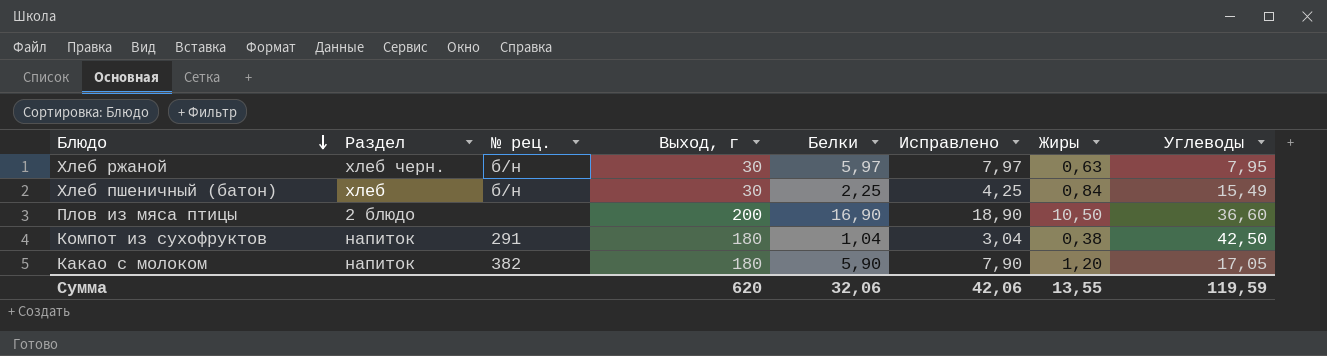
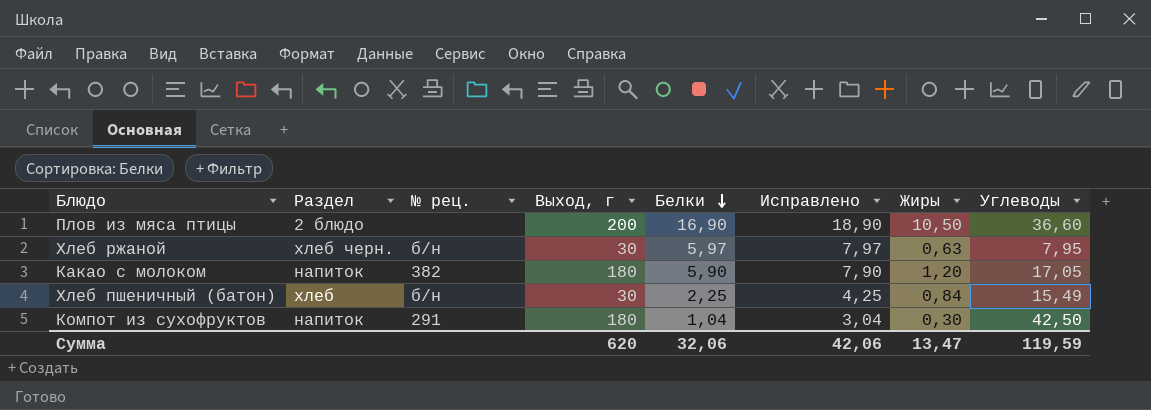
row order: Блюдо descending -> Белки descending
Компот из сухофруктов | Жиры: 0,38 -> 0,30
Сумма | Жиры: 13,55 -> 13,47

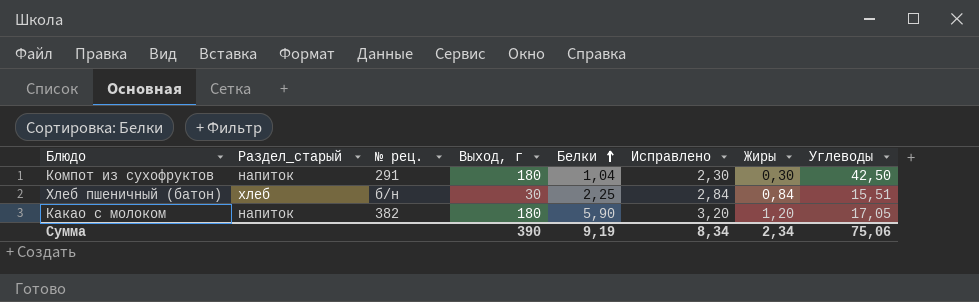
row order: Белки descending -> Белки ascending
column name: Раздел -> Раздел_старый
column Исправлено | formula: [Белки] + 2 -> [Жиры] + 2
row Плов из мяса птицы: 2 блюдо | none | 200 | 16,90 | 18,90 | 10,50 | 36,60 -> none
row Хлеб ржаной: хлеб черн. | б/н | 30 | 5,97 | 7,97 | 0,63 | 7,95 -> none
Хлеб пшеничный (батон) | Углеводы: 15,49 -> 15,51
Сумма | Выход, г: 620 -> 390
Сумма | Белки: 32,06 -> 9,19
Сумма | Исправлено: 42,06 -> 8,34
Сумма | Жиры: 13,47 -> 2,34
Сумма | Углеводы: 119,59 -> 75,06

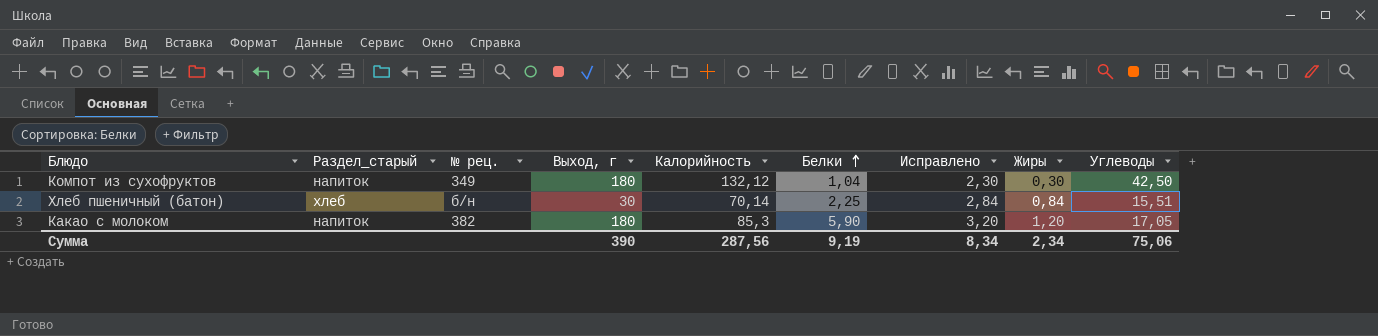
column Калорийность | position: none -> 5
Компот из сухофруктов | № рец.: 291 -> 349

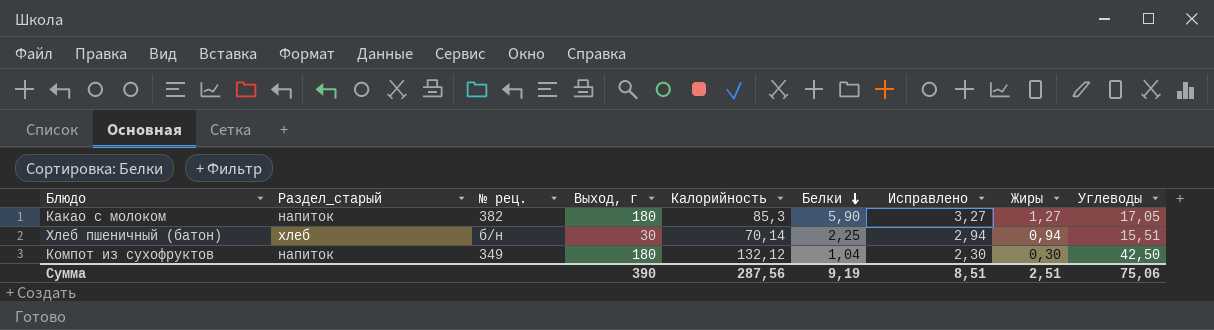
row order: Белки ascending -> Белки descending
Какао с молоком | Исправлено: 3,20 -> 3,27
Какао с молоком | Жиры: 1,20 -> 1,27
Хлеб пшеничный (батон) | Исправлено: 2,84 -> 2,94
Хлеб пшеничный (батон) | Жиры: 0,84 -> 0,94
Сумма | Исправлено: 8,34 -> 8,51
Сумма | Жиры: 2,34 -> 2,51

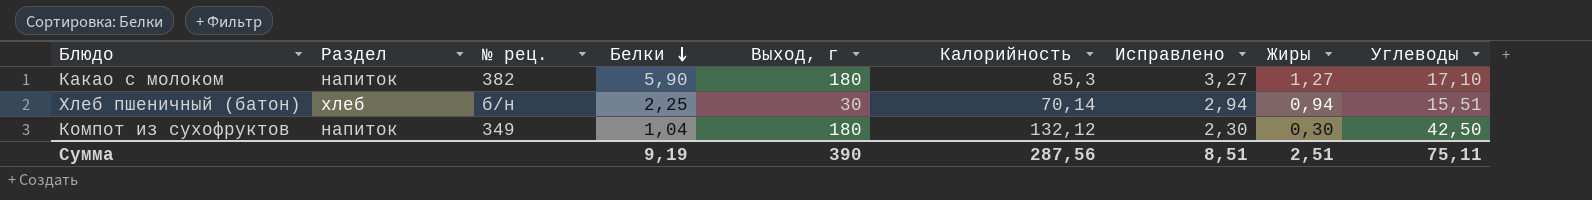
column name: Раздел_старый -> Раздел
column Белки | position: 6 -> 4
Какао с молоком | Углеводы: 17,05 -> 17,10
Сумма | Углеводы: 75,06 -> 75,11

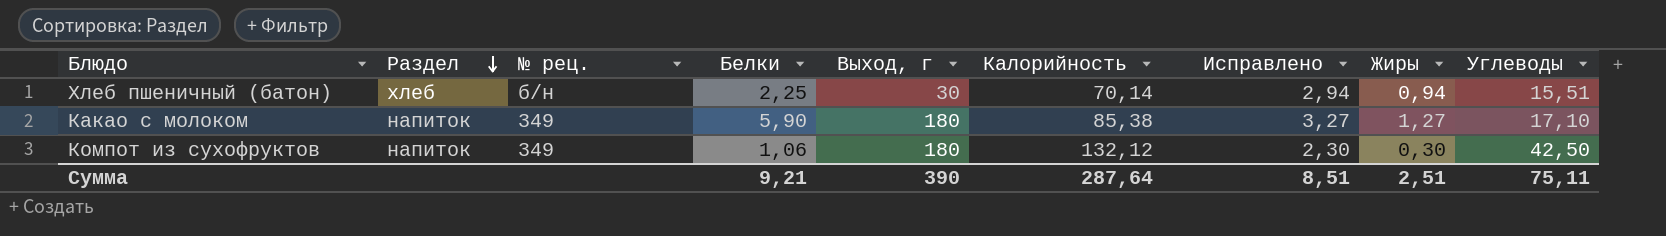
row order: Белки descending -> Раздел descending
Какао с молоком | № рец.: 382 -> 349
Какао с молоком | Калорийность: 85,3 -> 85,38
Компот из сухофруктов | Белки: 1,04 -> 1,06
Сумма | Белки: 9,19 -> 9,21
Сумма | Калорийность: 287,56 -> 287,64

